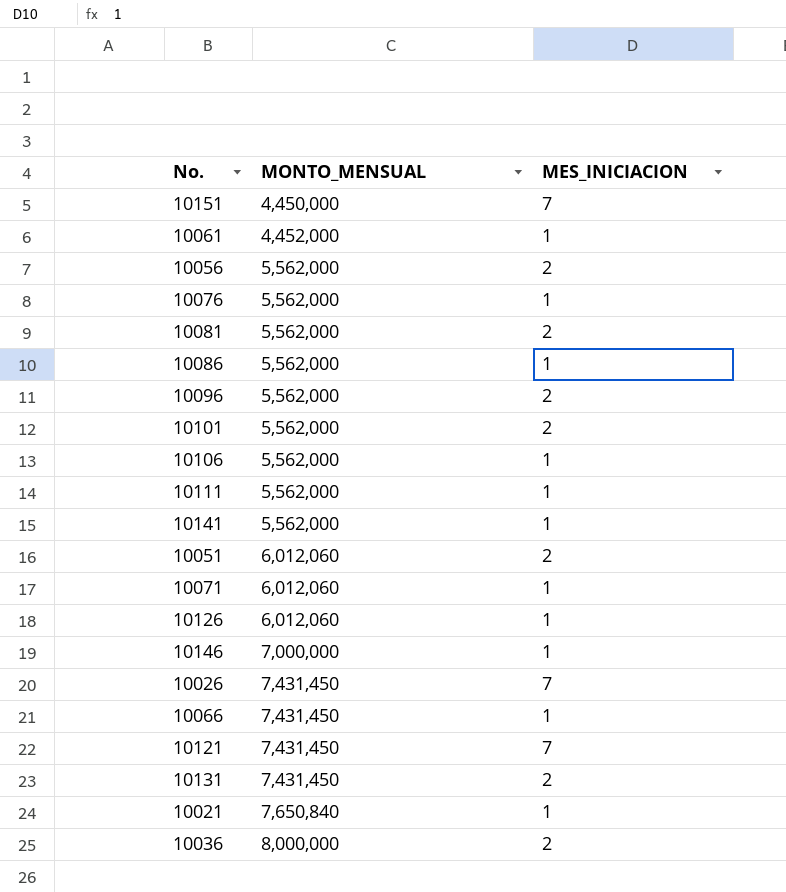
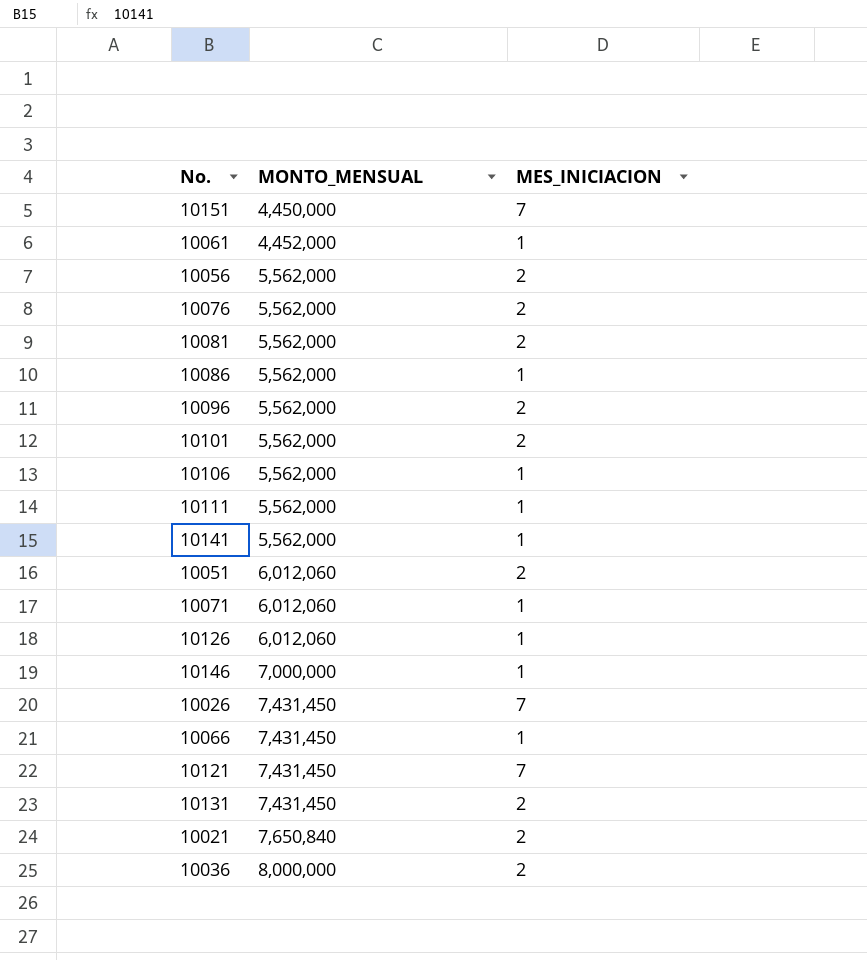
10076 | MES_INICIACION: 1 -> 2
10021 | MES_INICIACION: 1 -> 2

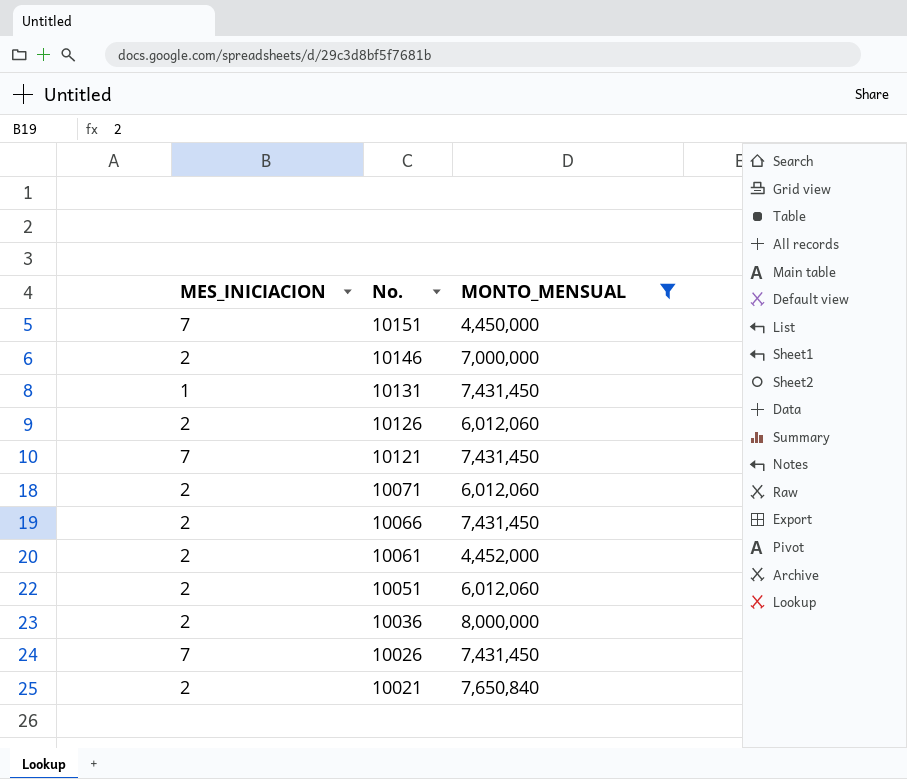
filter: none -> MONTO_MENSUAL != 5,562,000
row order: MONTO_MENSUAL ascending -> No. descending
column MES_INICIACION | position: 3 -> 1
10146 | MES_INICIACION: 1 -> 2
10131 | MES_INICIACION: 2 -> 1
10126 | MES_INICIACION: 1 -> 2
10071 | MES_INICIACION: 1 -> 2
10066 | MES_INICIACION: 1 -> 2
10061 | MES_INICIACION: 1 -> 2

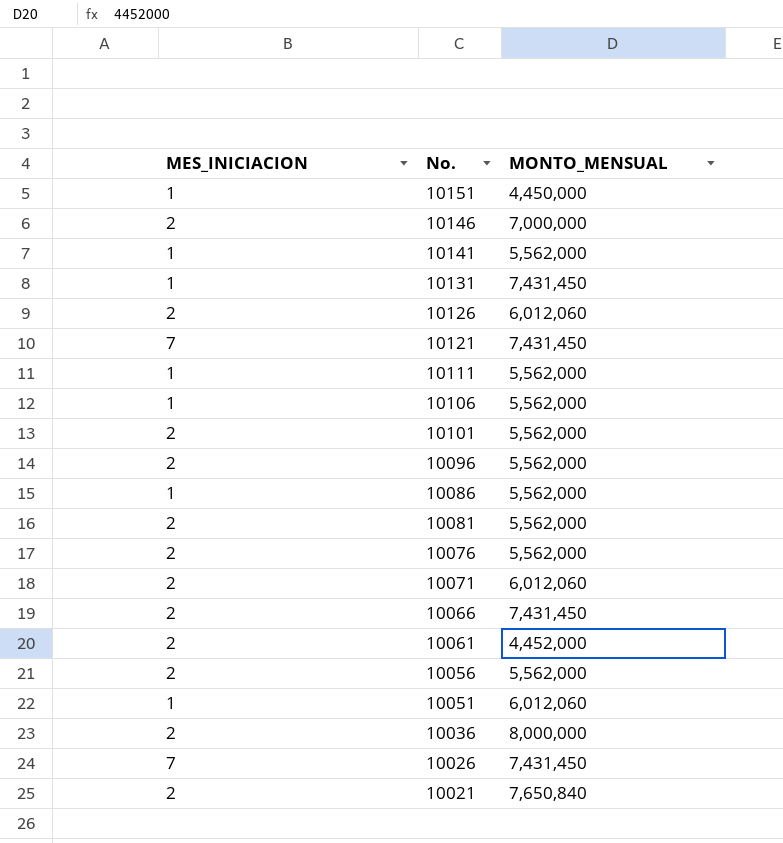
filter: MONTO_MENSUAL != 5,562,000 -> none
10151 | MES_INICIACION: 7 -> 1
10051 | MES_INICIACION: 2 -> 1

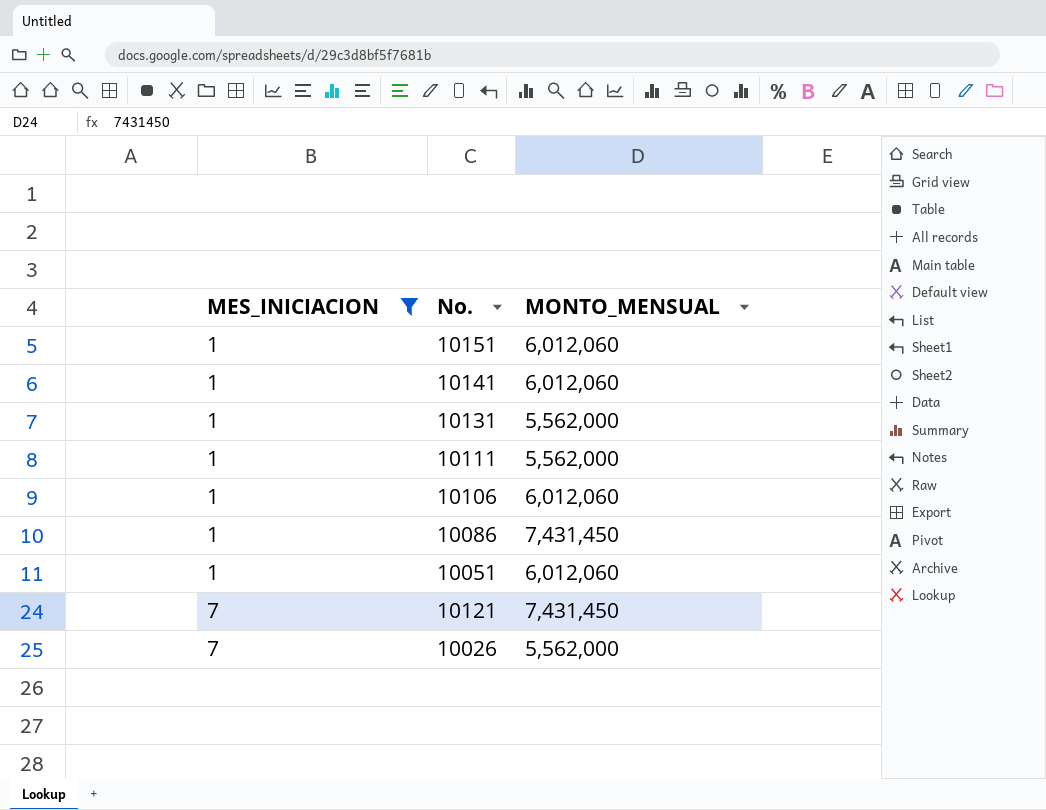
filter: none -> MES_INICIACION != 2
row order: No. descending -> MES_INICIACION ascending
10151 | MONTO_MENSUAL: 4,450,000 -> 6,012,060
10141 | MONTO_MENSUAL: 5,562,000 -> 6,012,060
10131 | MONTO_MENSUAL: 7,431,450 -> 5,562,000
10106 | MONTO_MENSUAL: 5,562,000 -> 6,012,060
10086 | MONTO_MENSUAL: 5,562,000 -> 7,431,450
10026 | MONTO_MENSUAL: 7,431,450 -> 5,562,000

